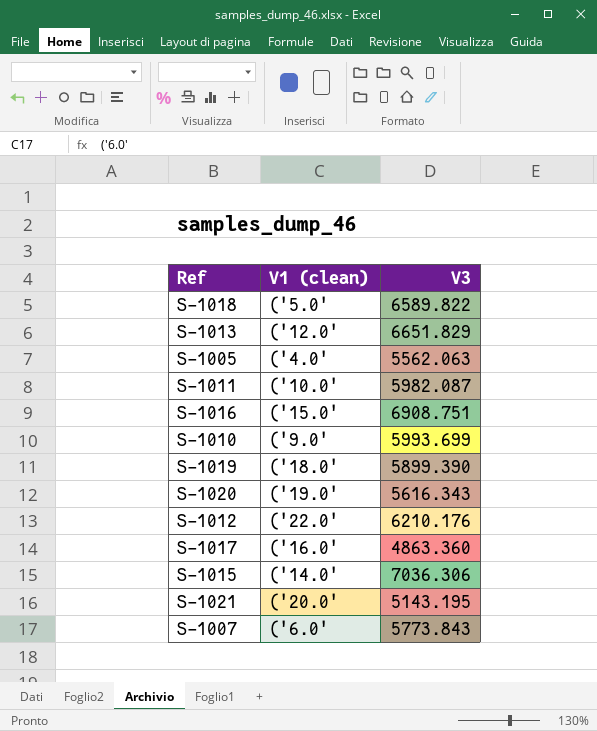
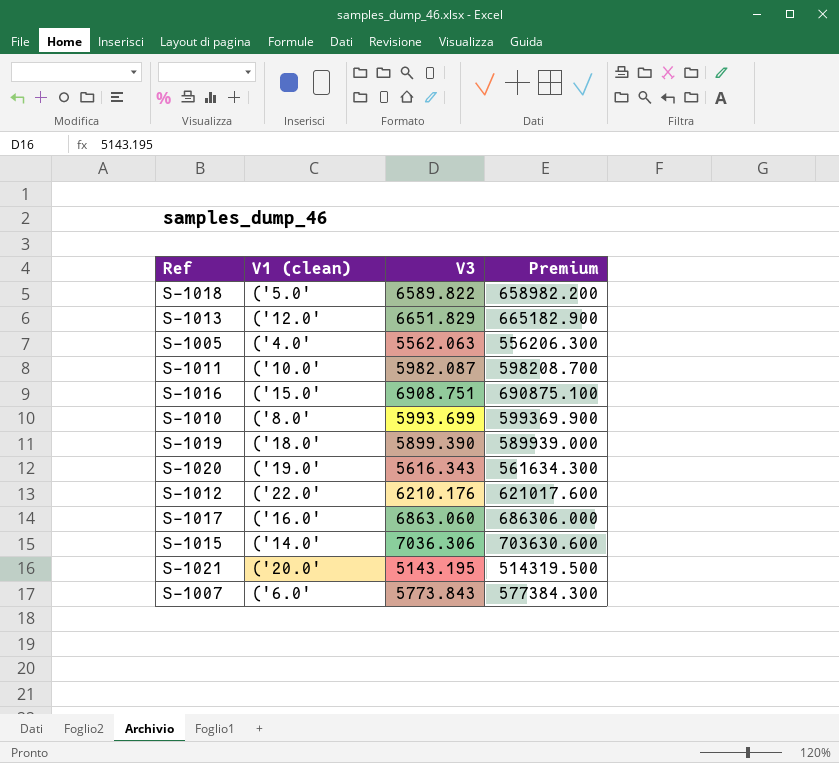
column Premium | formula: none -> [V3] * 100
S-1010 | V1 (clean): ('9.0' -> ('8.0'
S-1017 | V3: 4863.360 -> 6863.060

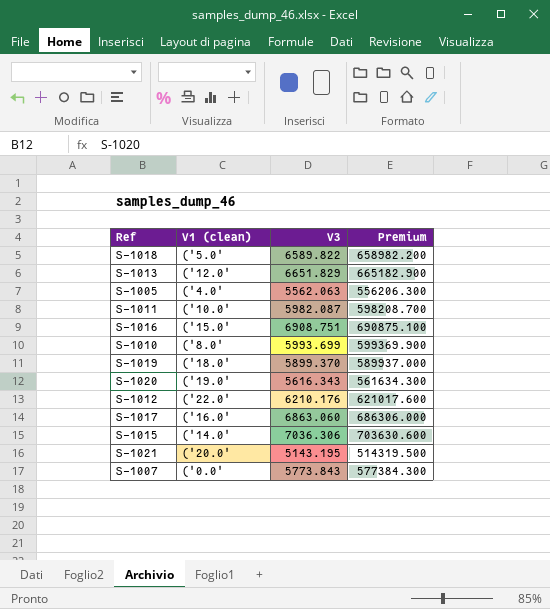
S-1019 | V3: 5899.390 -> 5899.370
S-1019 | Premium: 589939.000 -> 589937.000
S-1007 | V1 (clean): ('6.0' -> ('0.0'

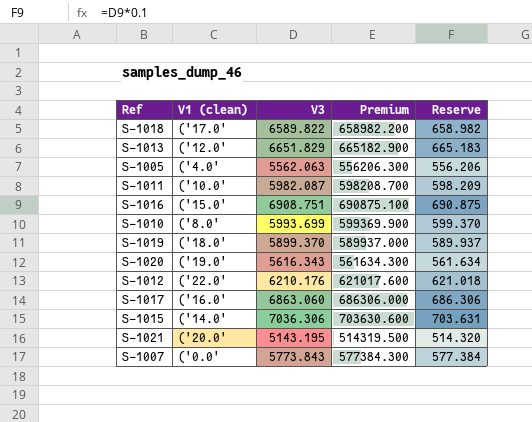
column Reserve | formula: none -> [V3] * 0.1
S-1018 | V1 (clean): ('5.0' -> ('17.0'

